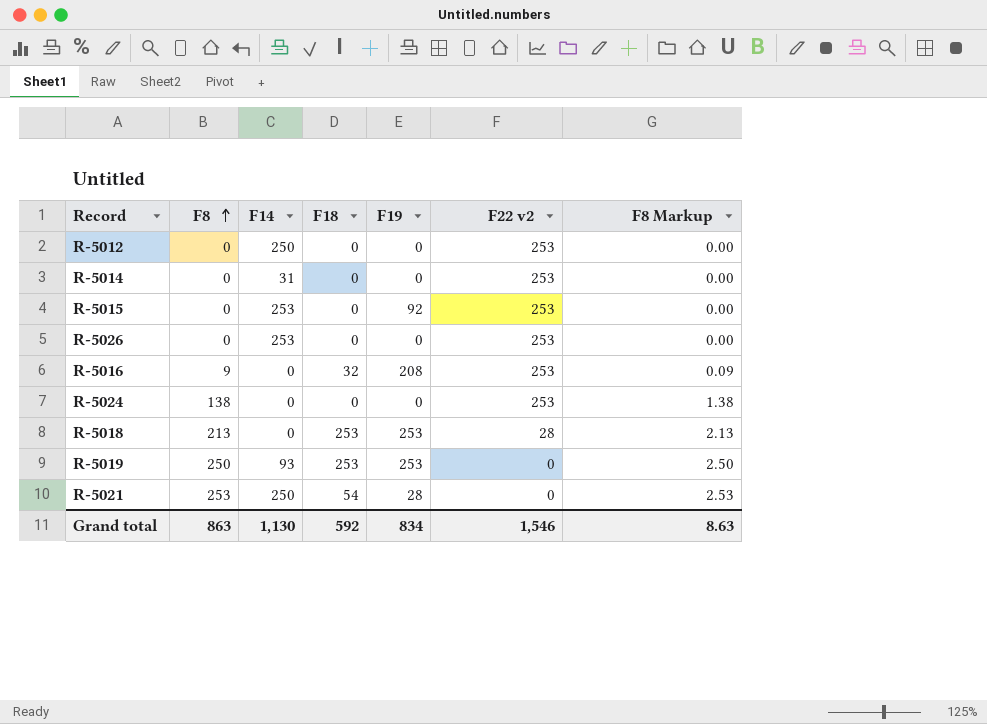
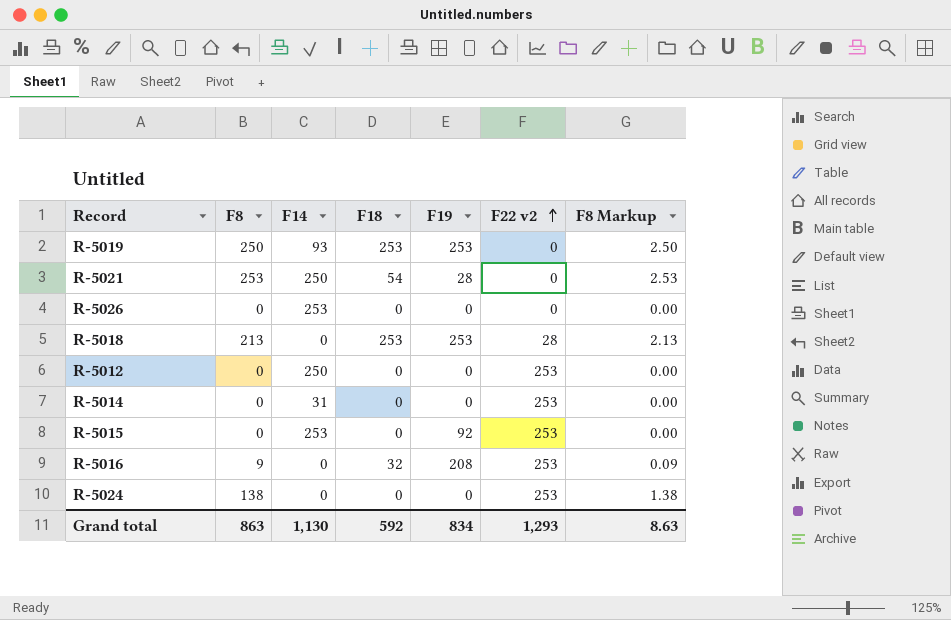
row order: F8 ascending -> F22 v2 ascending
R-5026 | F22 v2: 253 -> 0
Grand total | F22 v2: 1,546 -> 1,293

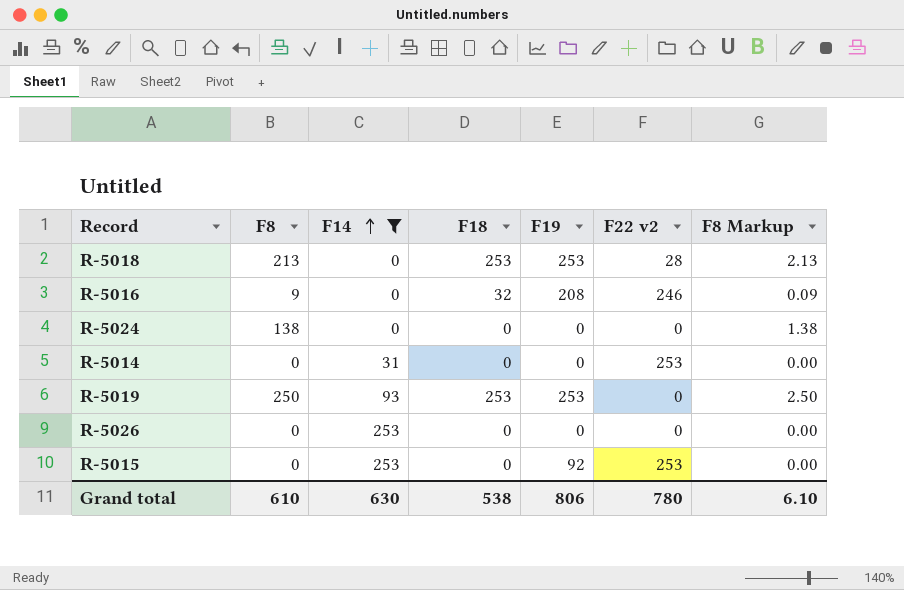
filter: none -> F14 != 250
row order: F22 v2 ascending -> F14 ascending
R-5016 | F22 v2: 253 -> 246
R-5024 | F22 v2: 253 -> 0
Grand total | F8: 863 -> 610
Grand total | F14: 1,130 -> 630
Grand total | F18: 592 -> 538
Grand total | F19: 834 -> 806
Grand total | F22 v2: 1,293 -> 780
Grand total | F8 Markup: 8.63 -> 6.10

